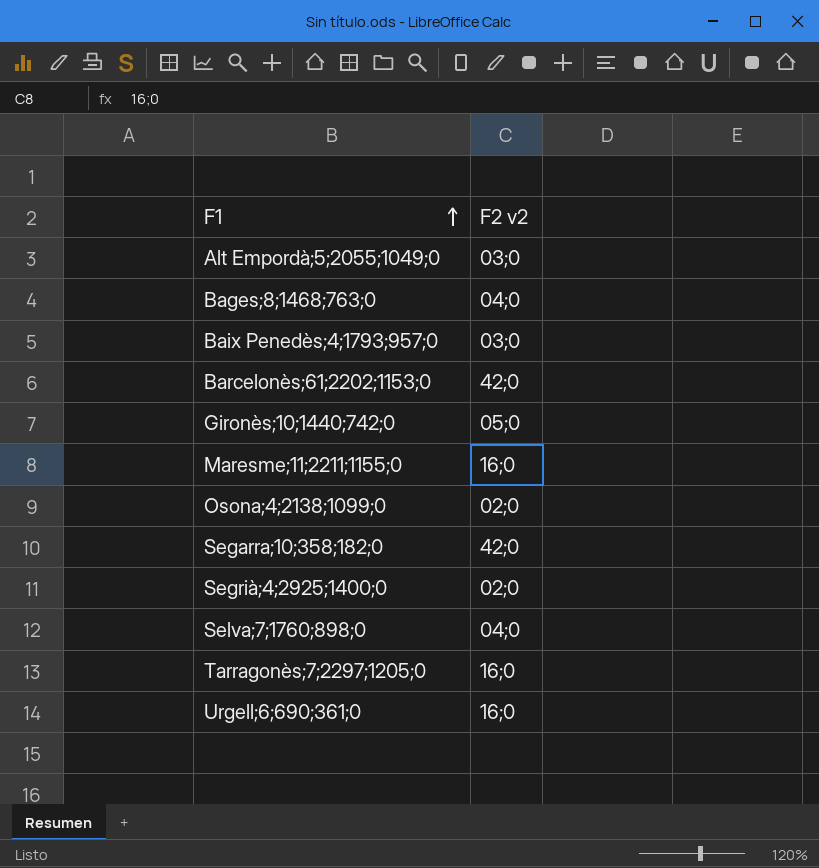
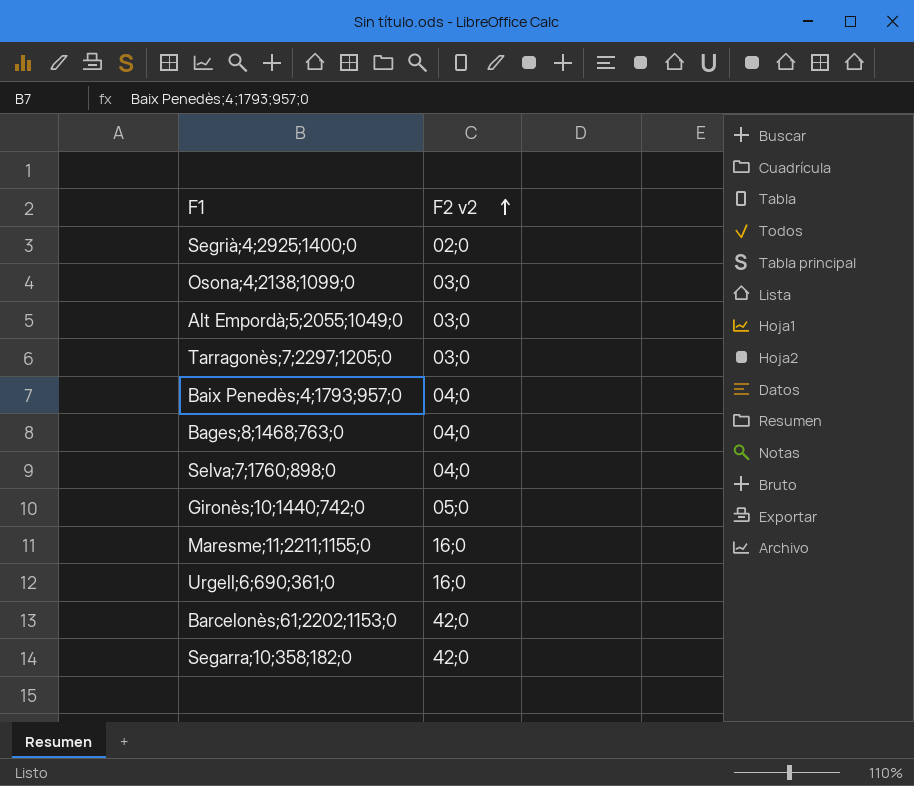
row order: F1 ascending -> F2 v2 ascending
Osona;4;2138;1099;0 | F2 v2: 02;0 -> 03;0
Tarragonès;7;2297;1205;0 | F2 v2: 16;0 -> 03;0
Baix Penedès;4;1793;957;0 | F2 v2: 03;0 -> 04;0

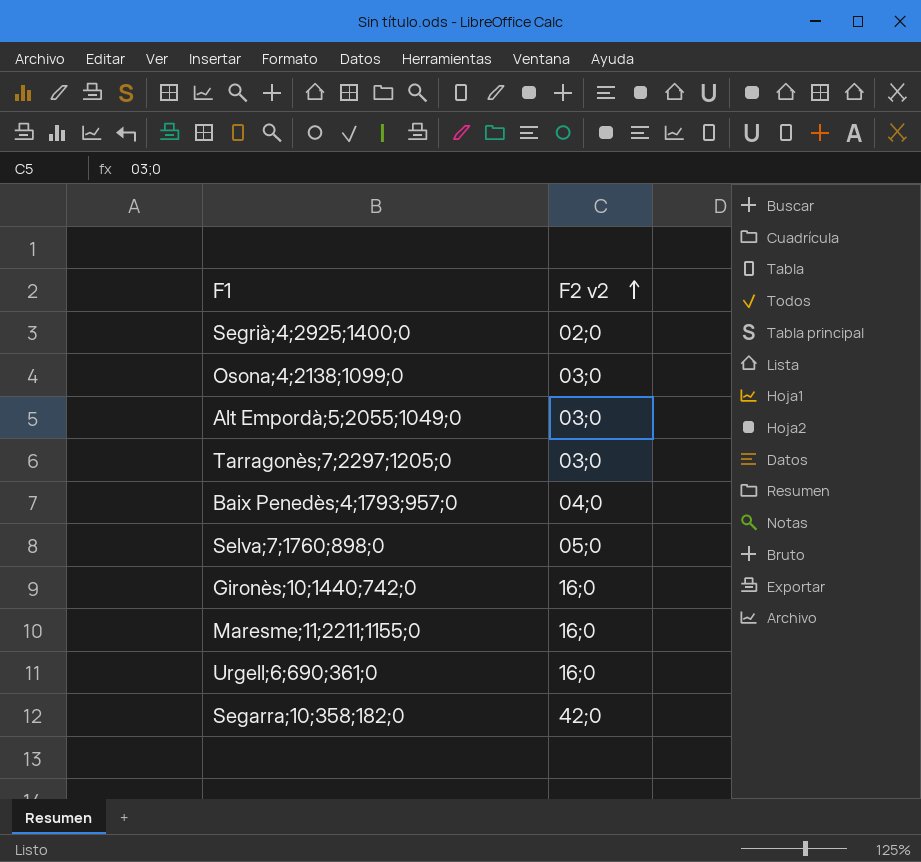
row Bages;8;1468;763;0: 04;0 -> none
row Barcelonès;61;2202;1153;0: 42;0 -> none
Selva;7;1760;898;0 | F2 v2: 04;0 -> 05;0
Gironès;10;1440;742;0 | F2 v2: 05;0 -> 16;0

